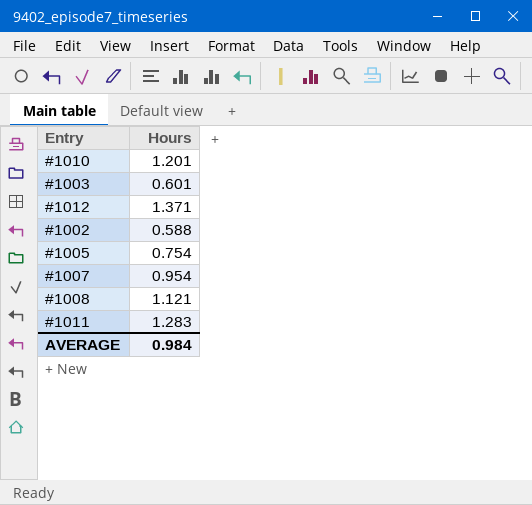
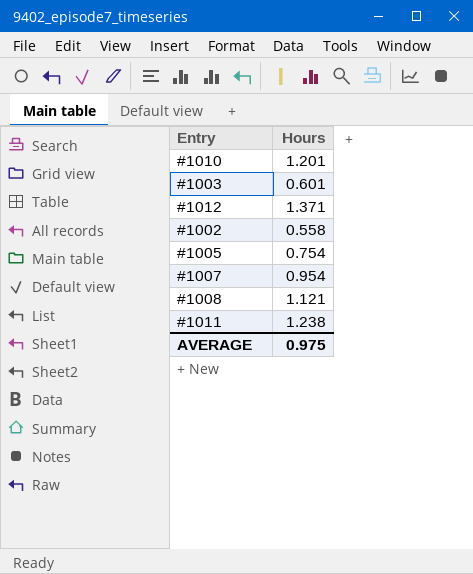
#1002 | Hours: 0.588 -> 0.558
#1011 | Hours: 1.283 -> 1.238
AVERAGE | Hours: 0.984 -> 0.975

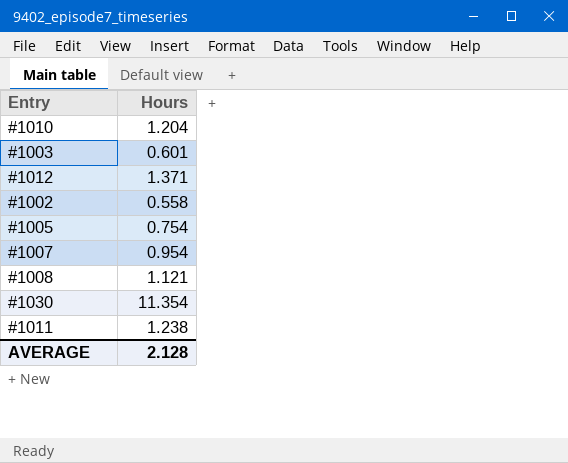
#1010 | Hours: 1.201 -> 1.204
row #1030: none -> 11.354
AVERAGE | Hours: 0.975 -> 2.128

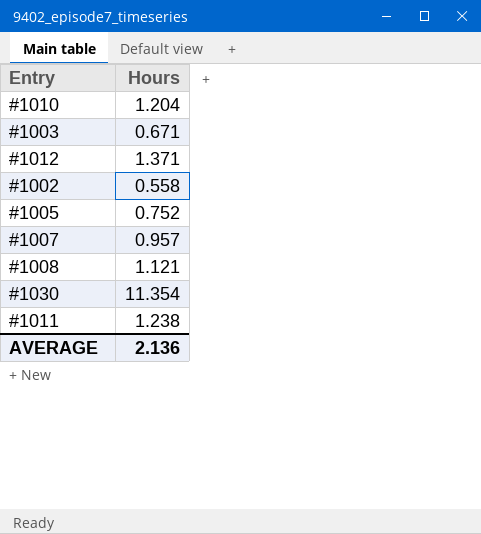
#1003 | Hours: 0.601 -> 0.671
#1005 | Hours: 0.754 -> 0.752
#1007 | Hours: 0.954 -> 0.957
AVERAGE | Hours: 2.128 -> 2.136

